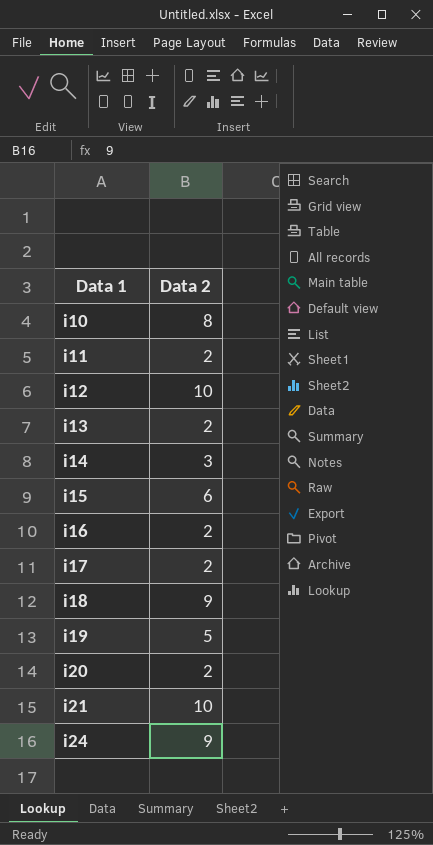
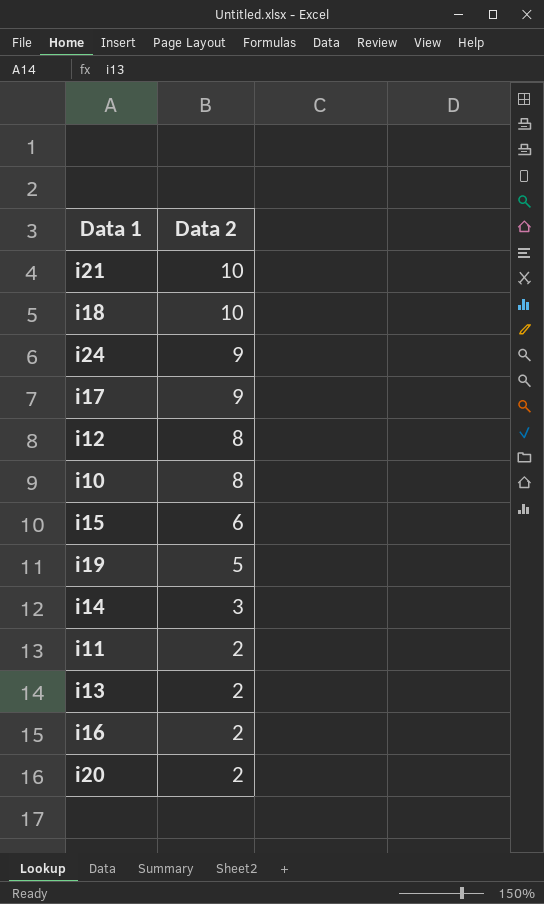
row order: Data 1 ascending -> Data 2 descending
i18 | Data 2: 9 -> 10
i17 | Data 2: 2 -> 9
i12 | Data 2: 10 -> 8

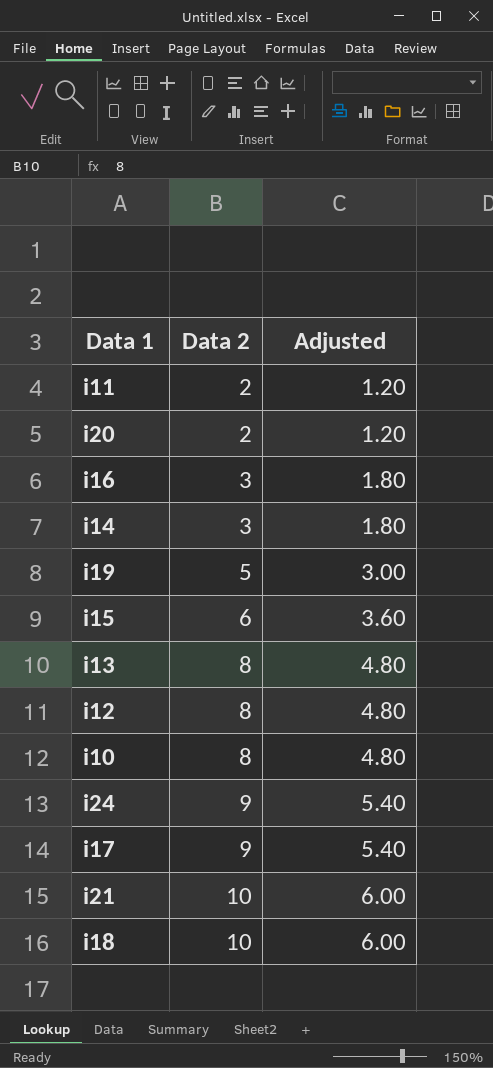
row order: Data 2 descending -> Data 2 ascending
column Adjusted | formula: none -> [Data 2] * 0.6
i16 | Data 2: 2 -> 3
i13 | Data 2: 2 -> 8

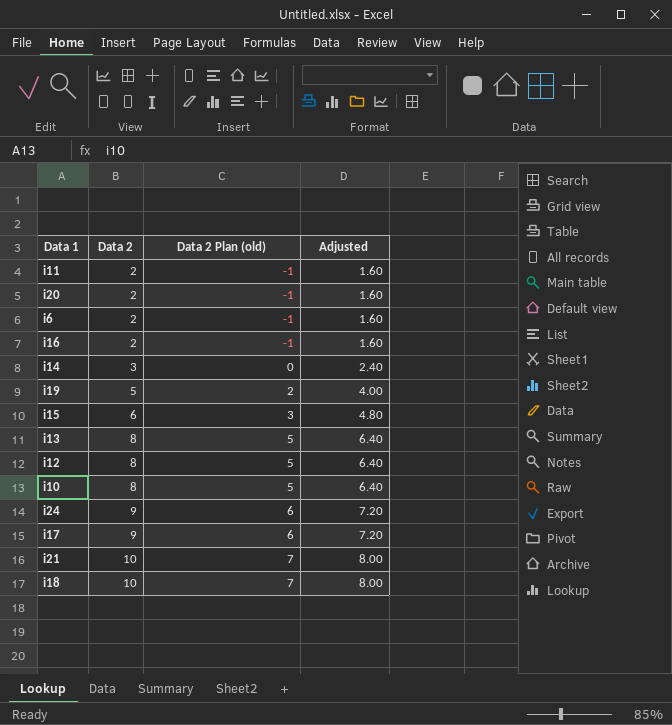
column Data 2 Plan (old) | formula: none -> [Data 2] - 3
column Adjusted | formula: [Data 2] * 0.6 -> [Data 2] * 0.8
row i6: none -> 2 | -1 | 1.60
i16 | Data 2: 3 -> 2

